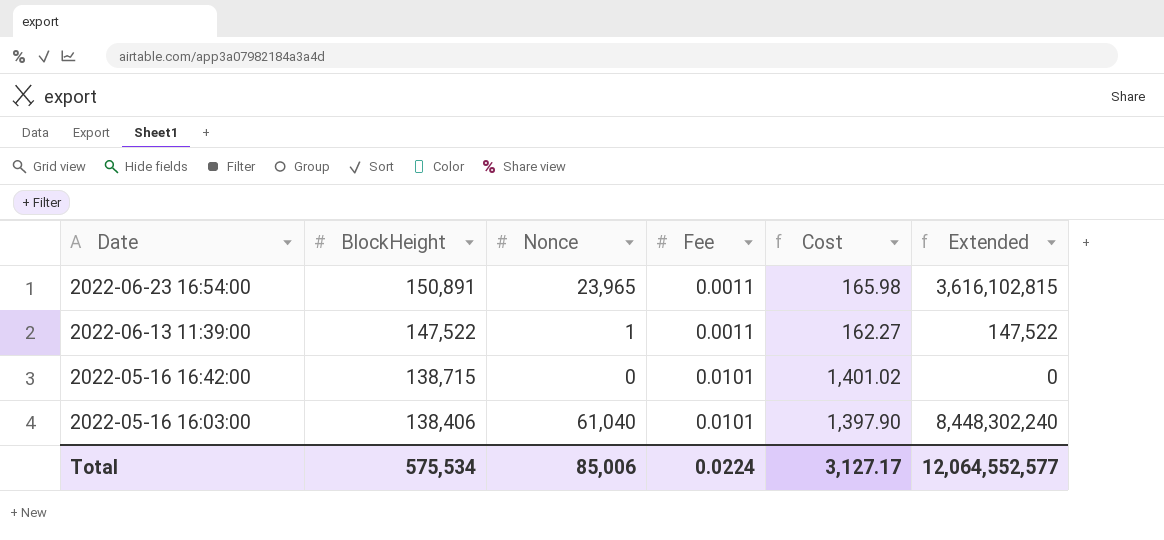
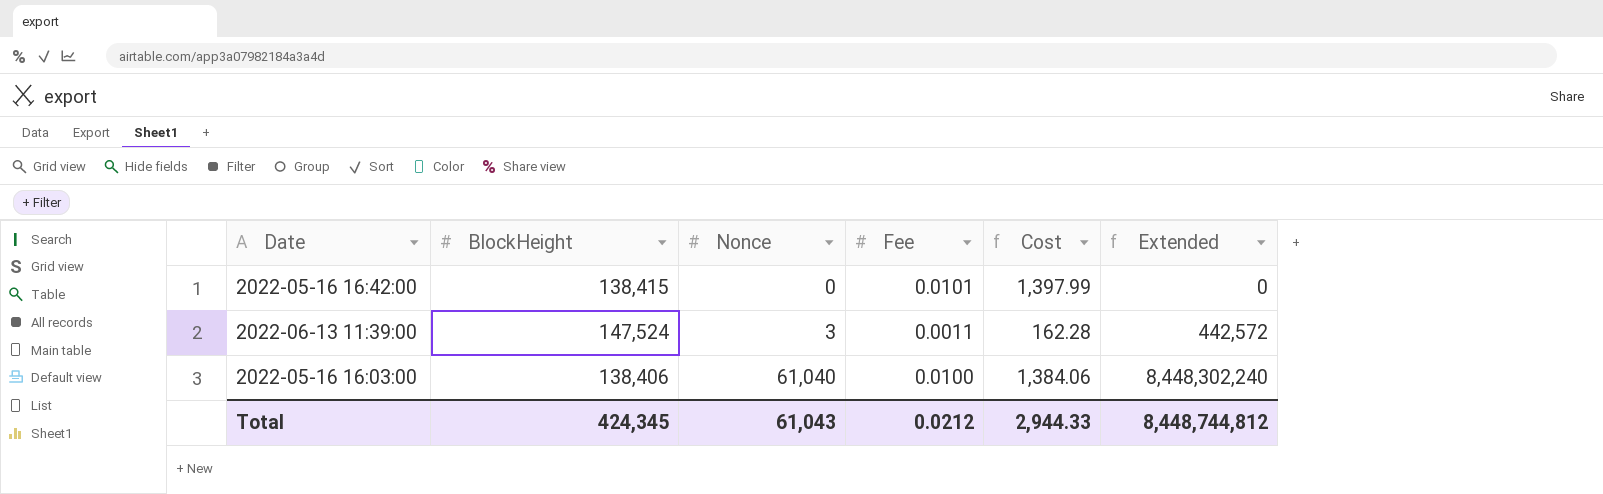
row order: Date descending -> Nonce ascending
row 2022-06-23 16:54:00: 150,891 | 23,965 | 0.0011 | 165.98 | 3,616,102,815 -> none
2022-05-16 16:42:00 | BlockHeight: 138,715 -> 138,415
2022-05-16 16:42:00 | Cost: 1,401.02 -> 1,397.99
2022-06-13 11:39:00 | BlockHeight: 147,522 -> 147,524
2022-06-13 11:39:00 | Nonce: 1 -> 3
2022-06-13 11:39:00 | Cost: 162.27 -> 162.28
2022-06-13 11:39:00 | Extended: 147,522 -> 442,572
2022-05-16 16:03:00 | Fee: 0.0101 -> 0.0100
2022-05-16 16:03:00 | Cost: 1,397.90 -> 1,384.06
Total | BlockHeight: 575,534 -> 424,345
Total | Nonce: 85,006 -> 61,043
Total | Fee: 0.0224 -> 0.0212
Total | Cost: 3,127.17 -> 2,944.33
Total | Extended: 12,064,552,577 -> 8,448,744,812

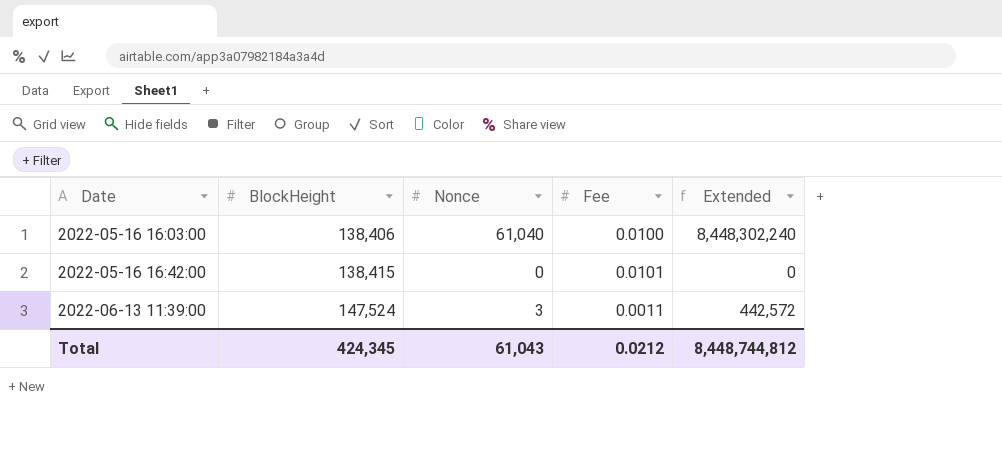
row order: Nonce ascending -> Date ascending
column Cost | formula: [BlockHeight] * [Fee] -> none

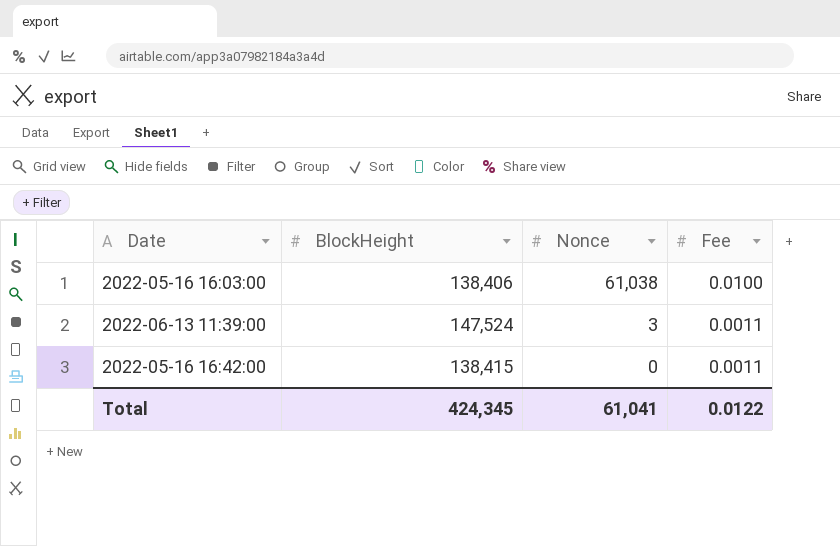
row order: Date ascending -> Nonce descending
column Extended | formula: [BlockHeight] * [Nonce] -> none
2022-05-16 16:03:00 | Nonce: 61,040 -> 61,038
2022-05-16 16:42:00 | Fee: 0.0101 -> 0.0011
Total | Nonce: 61,043 -> 61,041
Total | Fee: 0.0212 -> 0.0122

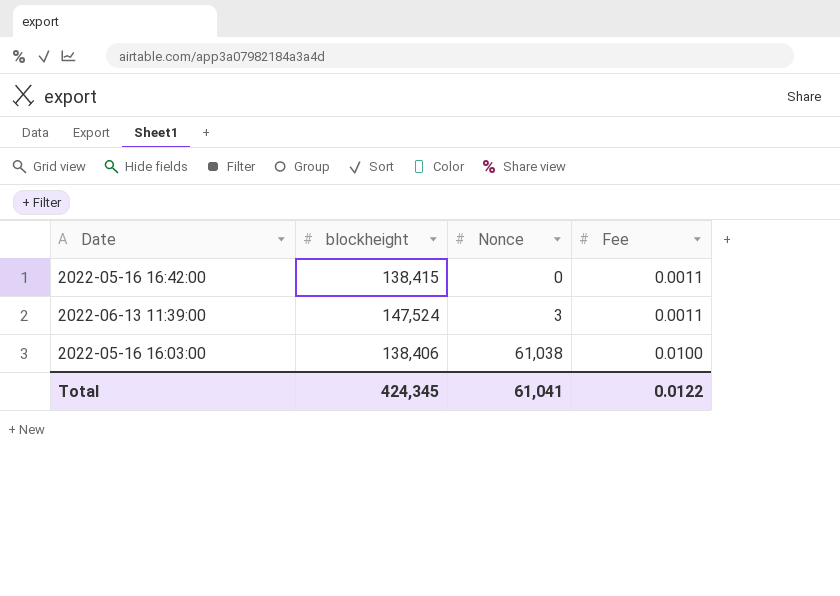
row order: Nonce descending -> Nonce ascending
column name: BlockHeight -> blockheight

